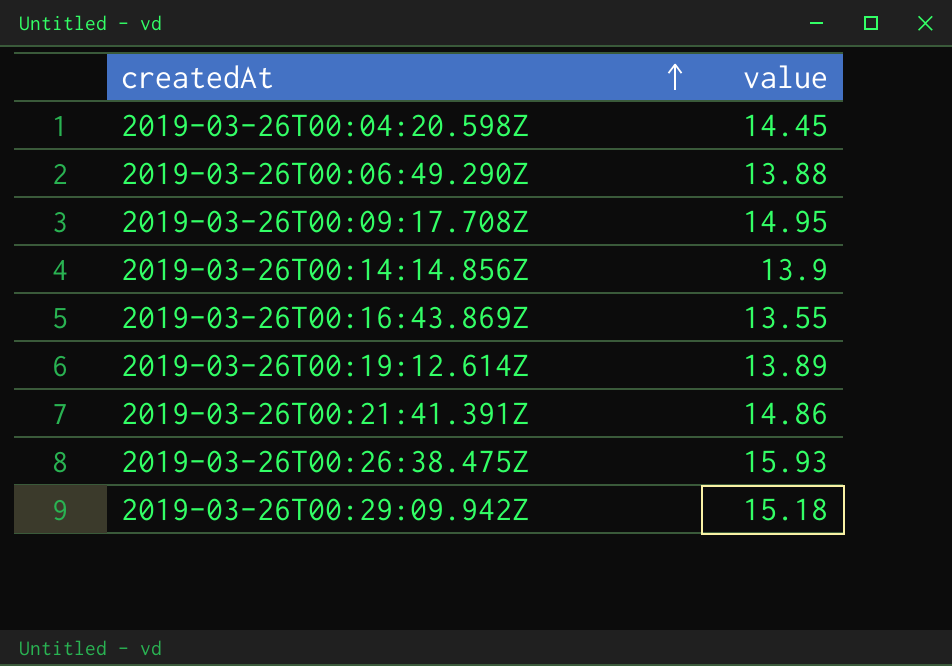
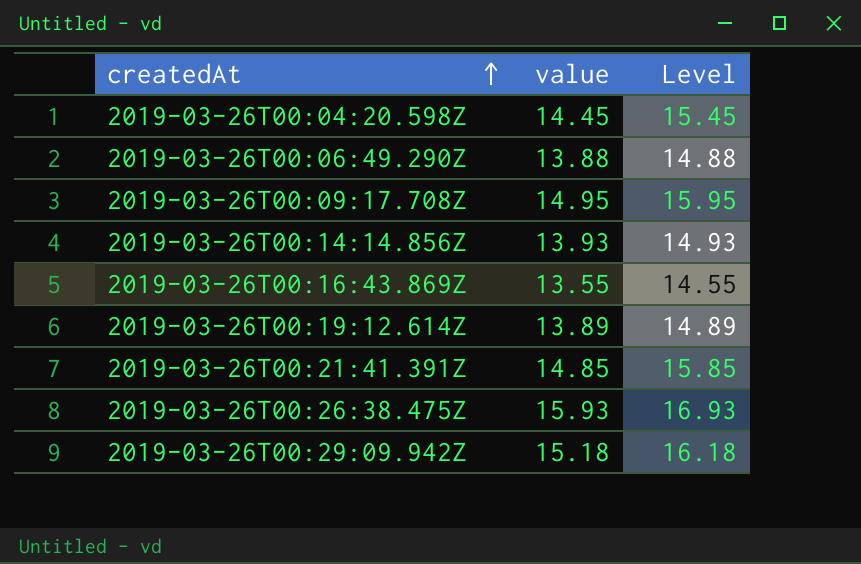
column Level | formula: none -> [value] + 1
2019-03-26T00:14:14.856Z | value: 13.9 -> 13.93
2019-03-26T00:21:41.391Z | value: 14.86 -> 14.85

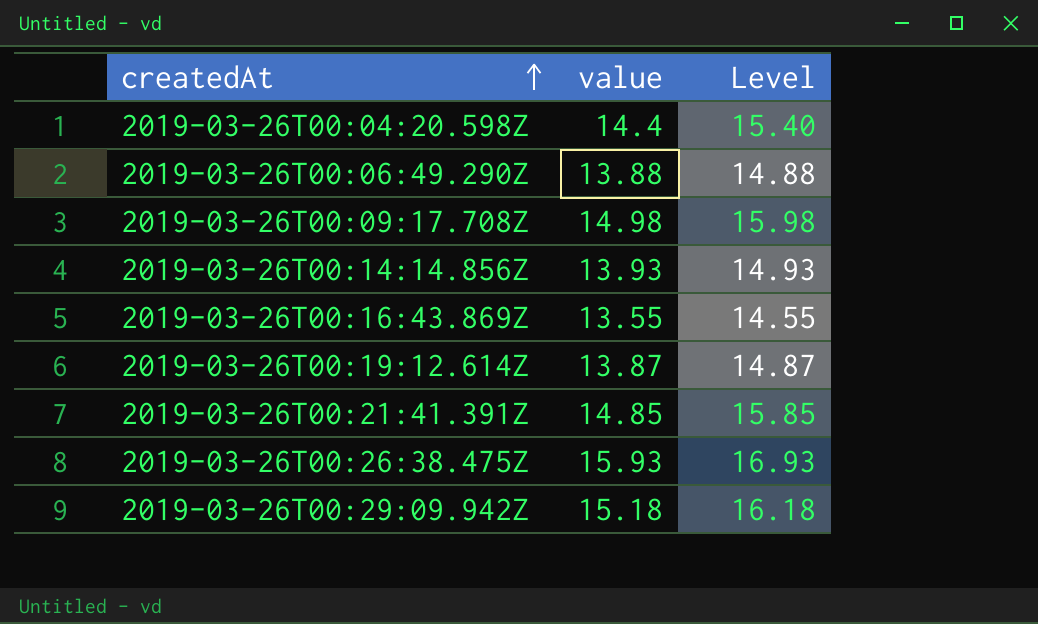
2019-03-26T00:04:20.598Z | value: 14.45 -> 14.4
2019-03-26T00:04:20.598Z | Level: 15.45 -> 15.40
2019-03-26T00:09:17.708Z | value: 14.95 -> 14.98
2019-03-26T00:09:17.708Z | Level: 15.95 -> 15.98
2019-03-26T00:19:12.614Z | value: 13.89 -> 13.87
2019-03-26T00:19:12.614Z | Level: 14.89 -> 14.87

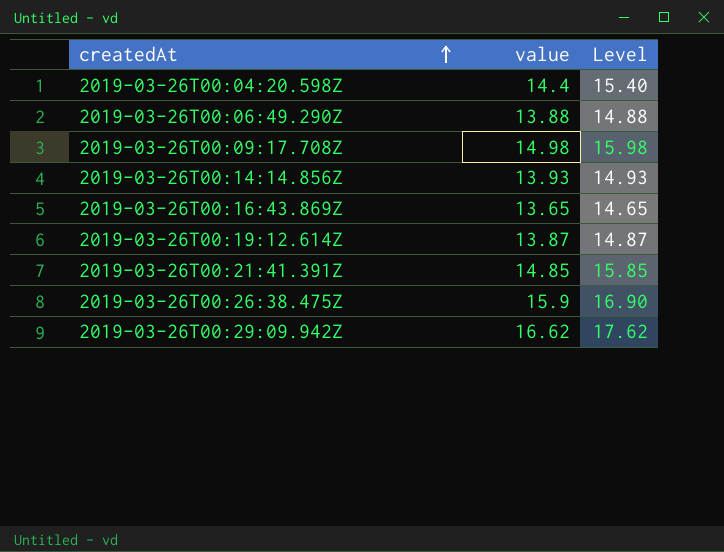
2019-03-26T00:16:43.869Z | value: 13.55 -> 13.65
2019-03-26T00:16:43.869Z | Level: 14.55 -> 14.65
2019-03-26T00:26:38.475Z | value: 15.93 -> 15.9
2019-03-26T00:26:38.475Z | Level: 16.93 -> 16.90
2019-03-26T00:29:09.942Z | value: 15.18 -> 16.62
2019-03-26T00:29:09.942Z | Level: 16.18 -> 17.62

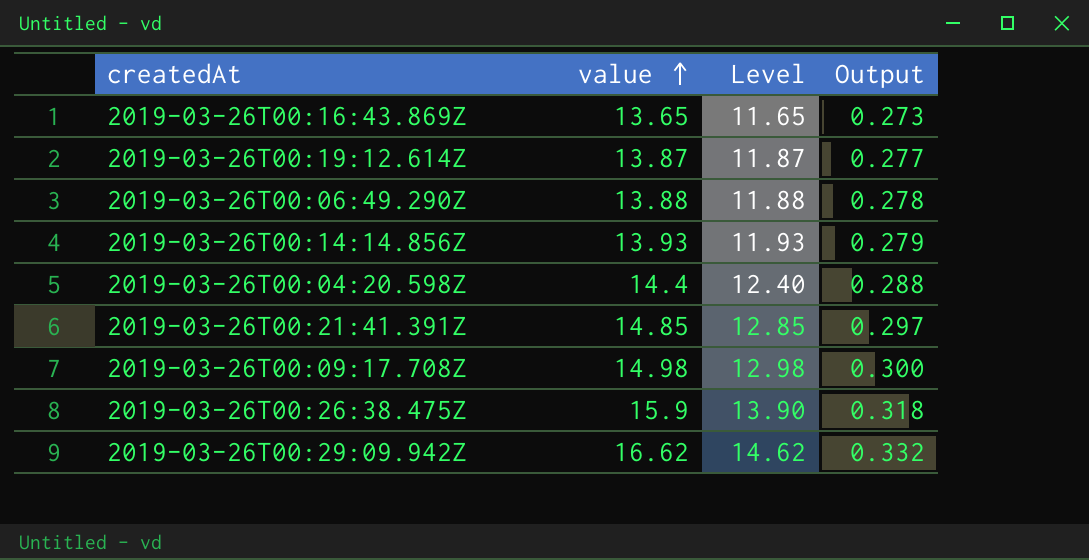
row order: createdAt ascending -> value ascending
column Level | formula: [value] + 1 -> [value] - 2
column Output | formula: none -> [value] * 0.02

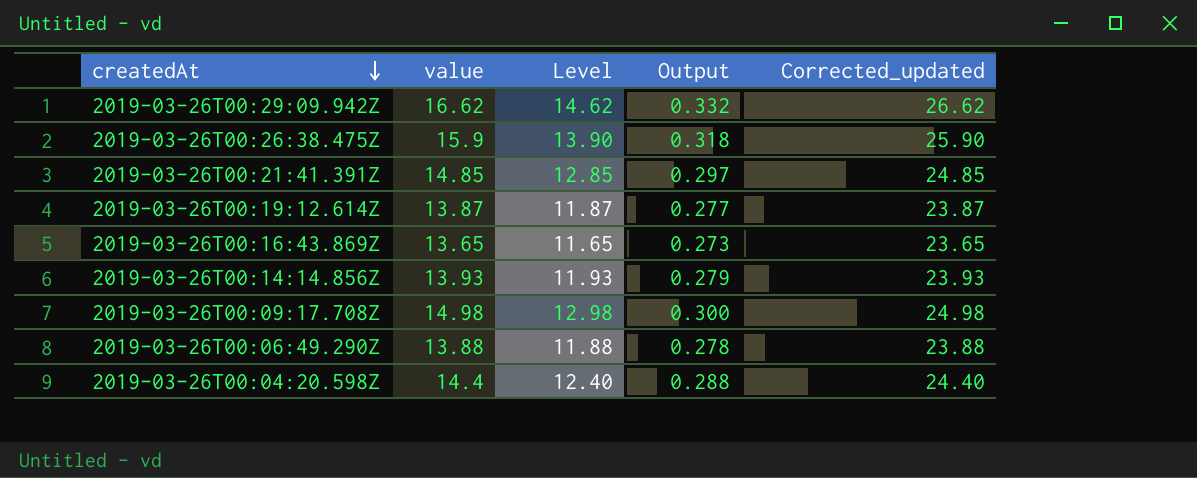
row order: value ascending -> createdAt descending
column Corrected_updated | formula: none -> [value] + 10

